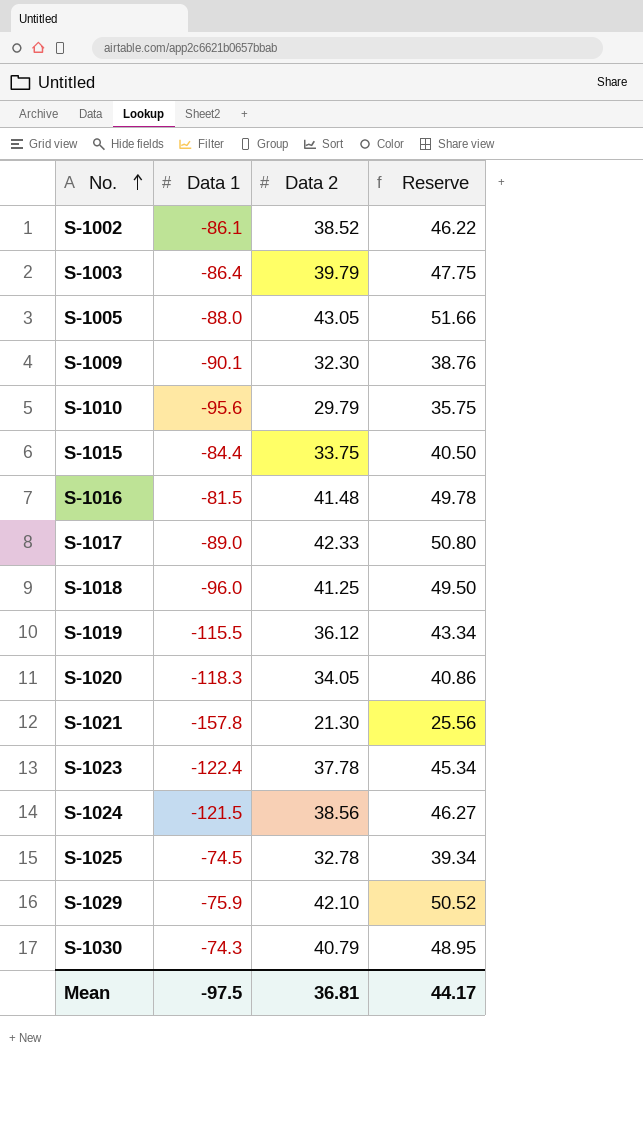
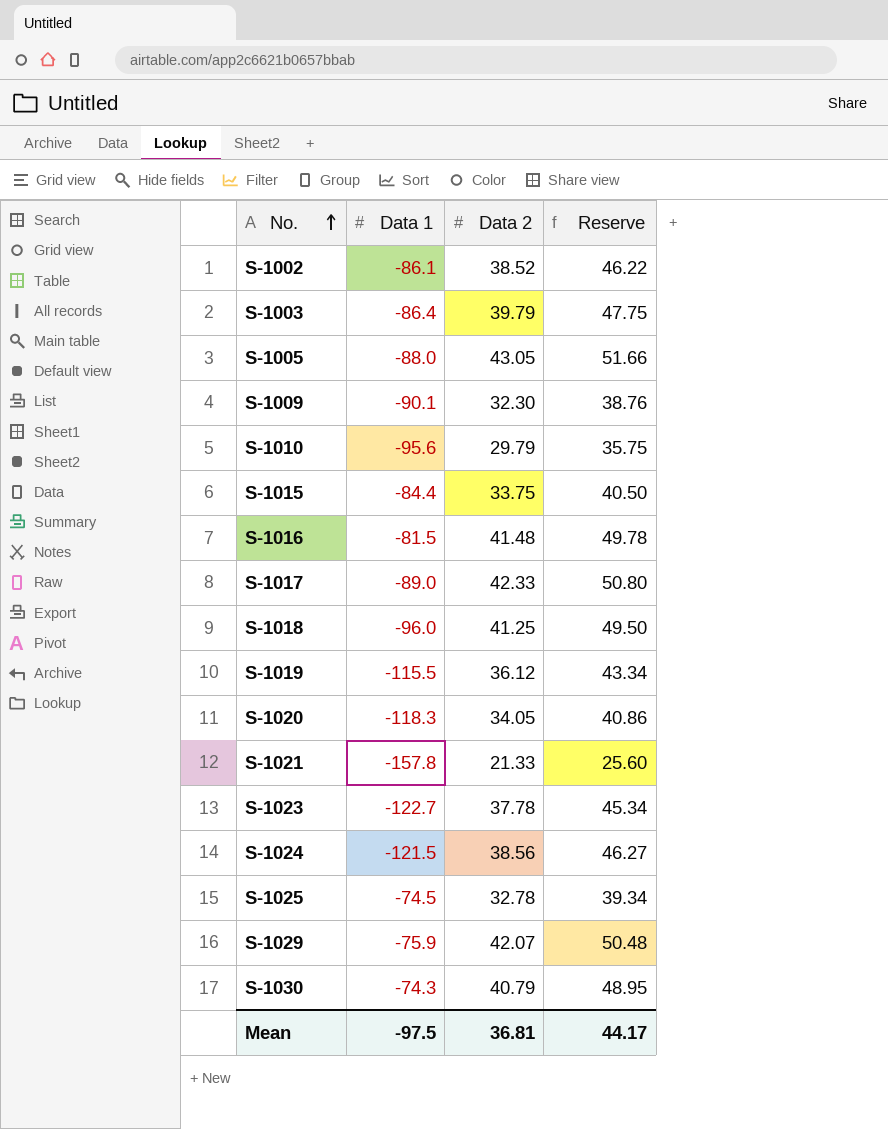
S-1021 | Data 2: 21.30 -> 21.33
S-1021 | Reserve: 25.56 -> 25.60
S-1023 | Data 1: -122.4 -> -122.7
S-1029 | Data 2: 42.10 -> 42.07
S-1029 | Reserve: 50.52 -> 50.48

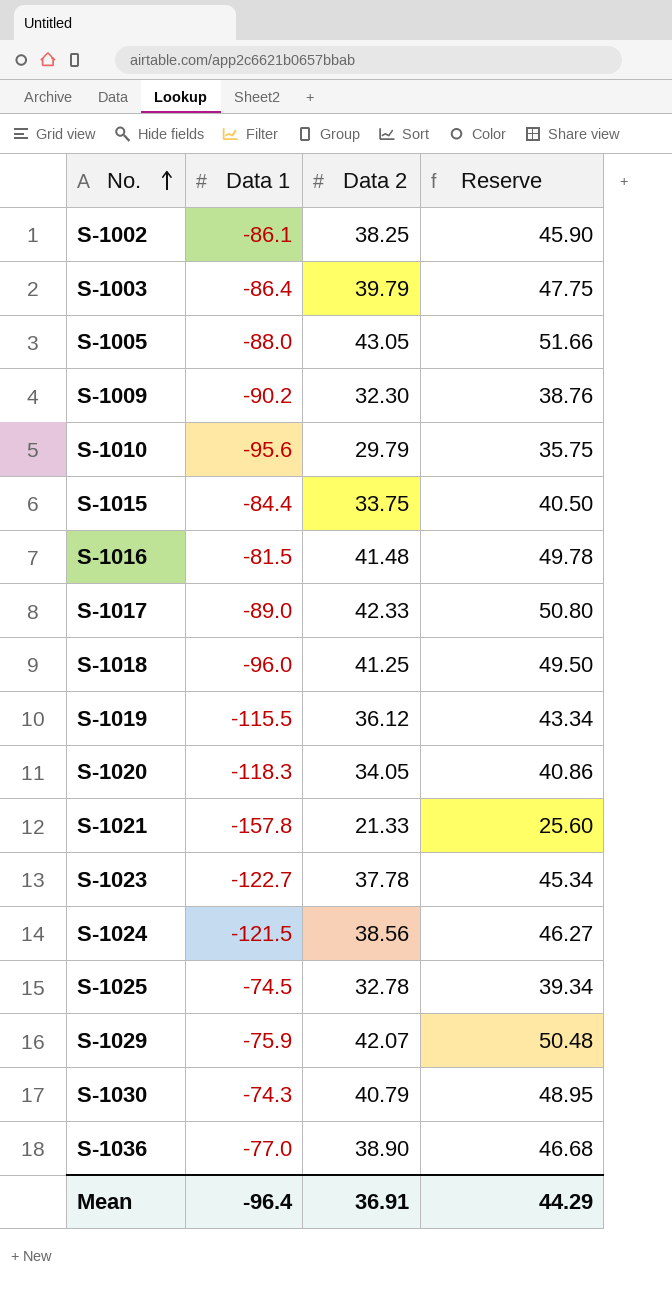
S-1002 | Data 2: 38.52 -> 38.25
S-1002 | Reserve: 46.22 -> 45.90
S-1009 | Data 1: -90.1 -> -90.2
row S-1036: none -> -77.0 | 38.90 | 46.68
Mean | Data 1: -97.5 -> -96.4
Mean | Data 2: 36.81 -> 36.91
Mean | Reserve: 44.17 -> 44.29

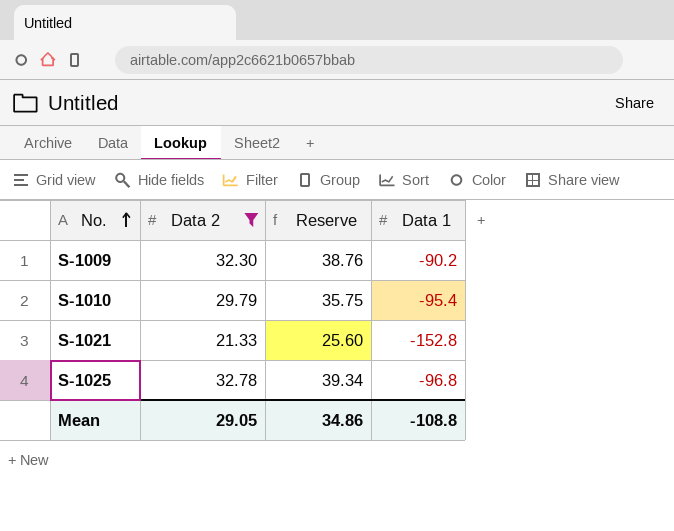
filter: none -> Data 2 <= 32.78
column Data 1 | position: 2 -> 4
S-1010 | Data 1: -95.6 -> -95.4
S-1021 | Data 1: -157.8 -> -152.8
S-1025 | Data 1: -74.5 -> -96.8
Mean | Data 2: 36.91 -> 29.05
Mean | Reserve: 44.29 -> 34.86
Mean | Data 1: -96.4 -> -108.8

